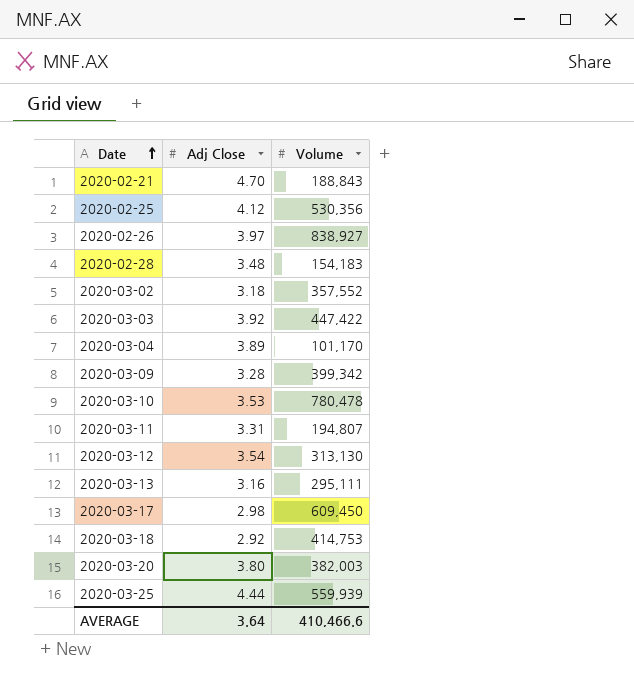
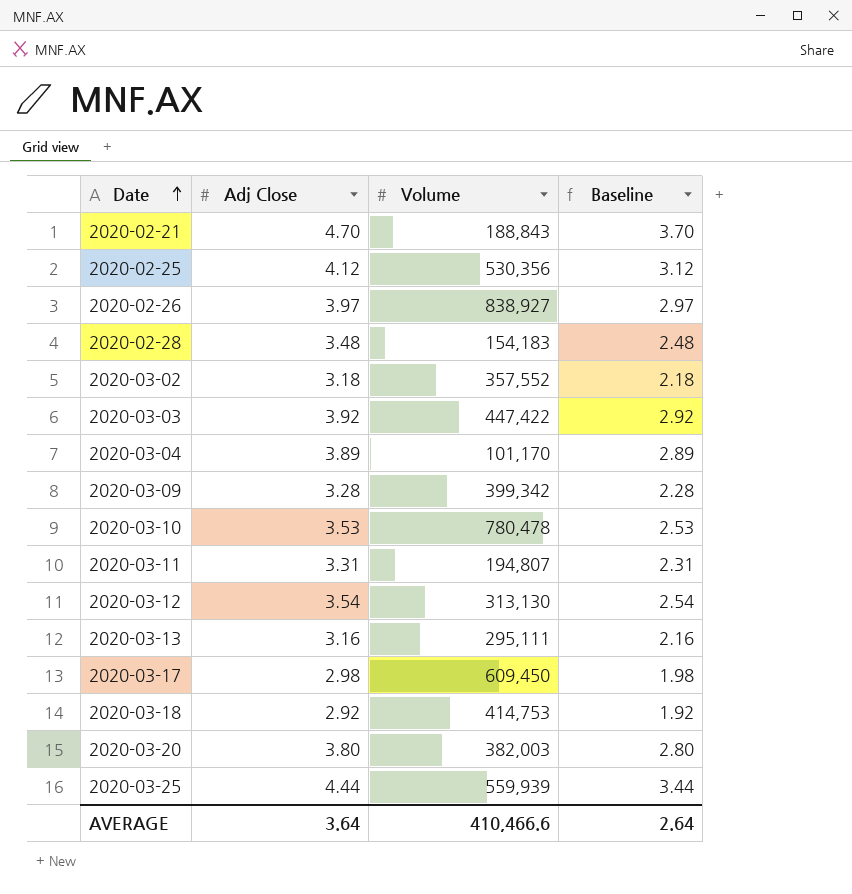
column Baseline | formula: none -> [Adj Close] - 1

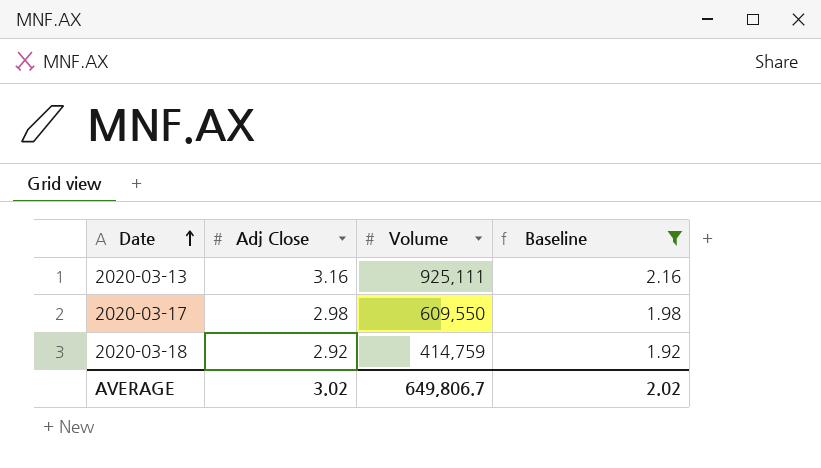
filter: none -> Baseline <= 2.16
2020-03-13 | Volume: 295,111 -> 925,111
2020-03-17 | Volume: 609,450 -> 609,550
2020-03-18 | Volume: 414,753 -> 414,759
AVERAGE | Adj Close: 3.64 -> 3.02
AVERAGE | Volume: 410,466.6 -> 649,806.7
AVERAGE | Baseline: 2.64 -> 2.02

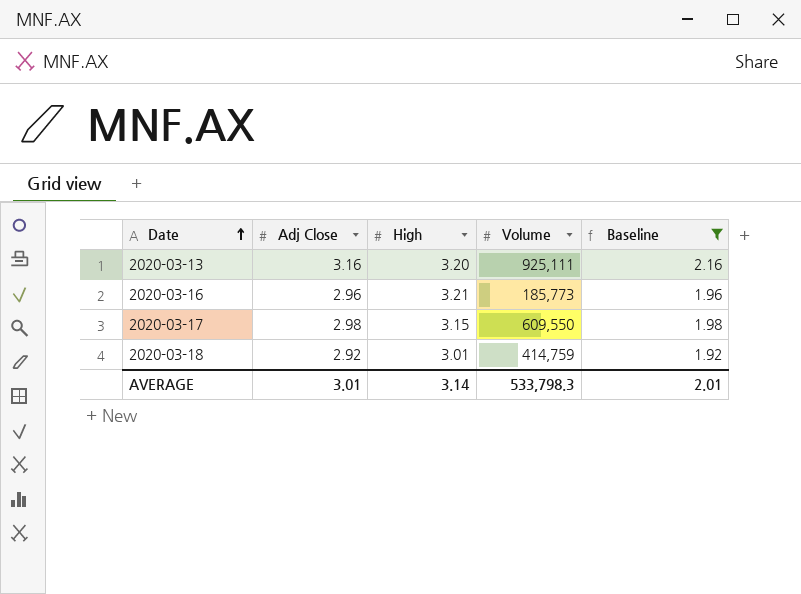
column High | position: none -> 3
row 2020-03-16: none -> 2.96 | 3.21 | 185,773 | 1.96
AVERAGE | Adj Close: 3.02 -> 3.01
AVERAGE | Volume: 649,806.7 -> 533,798.3
AVERAGE | Baseline: 2.02 -> 2.01

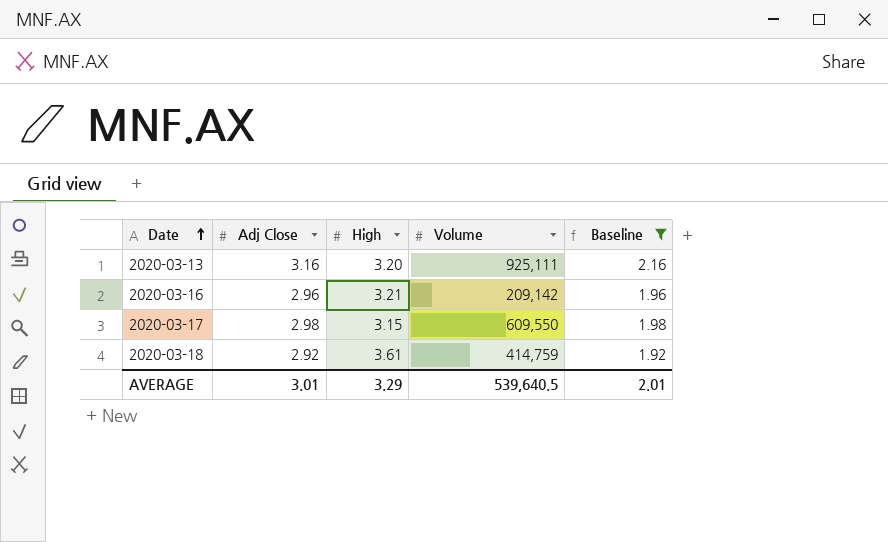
2020-03-16 | Volume: 185,773 -> 209,142
2020-03-18 | High: 3.01 -> 3.61
AVERAGE | High: 3.14 -> 3.29
AVERAGE | Volume: 533,798.3 -> 539,640.5

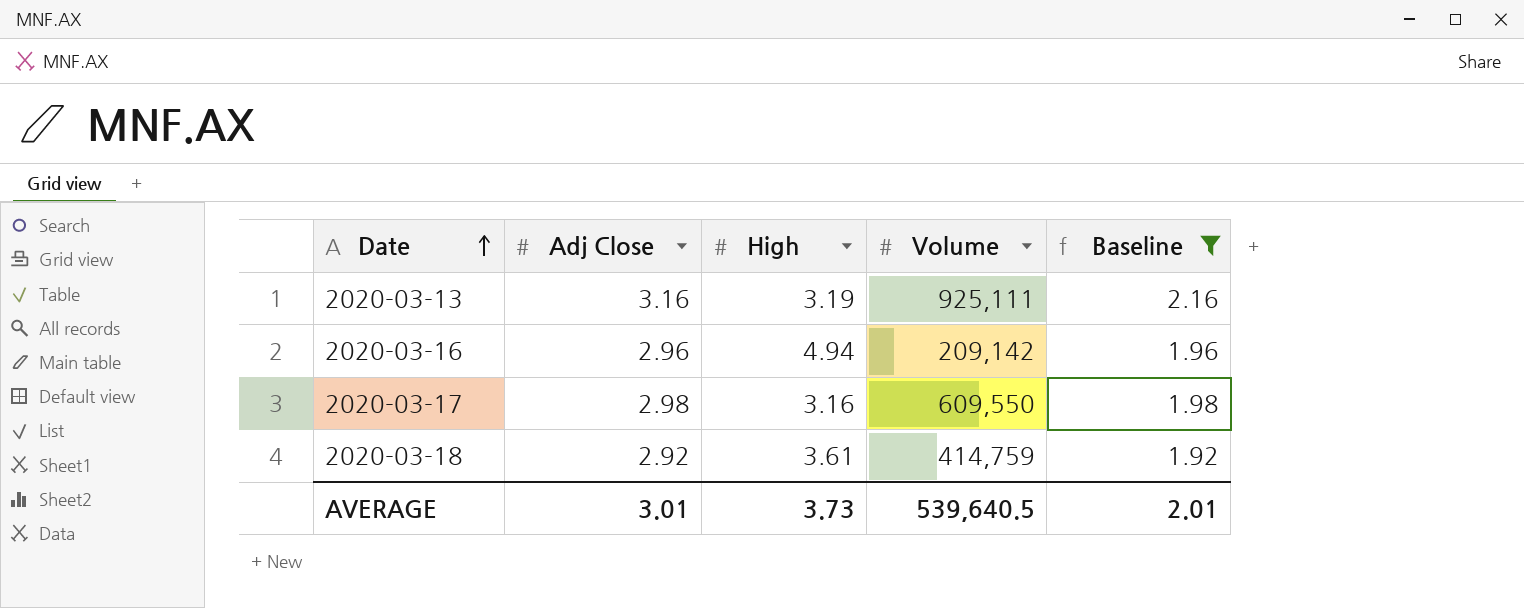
2020-03-13 | High: 3.20 -> 3.19
2020-03-16 | High: 3.21 -> 4.94
2020-03-17 | High: 3.15 -> 3.16
AVERAGE | High: 3.29 -> 3.73

